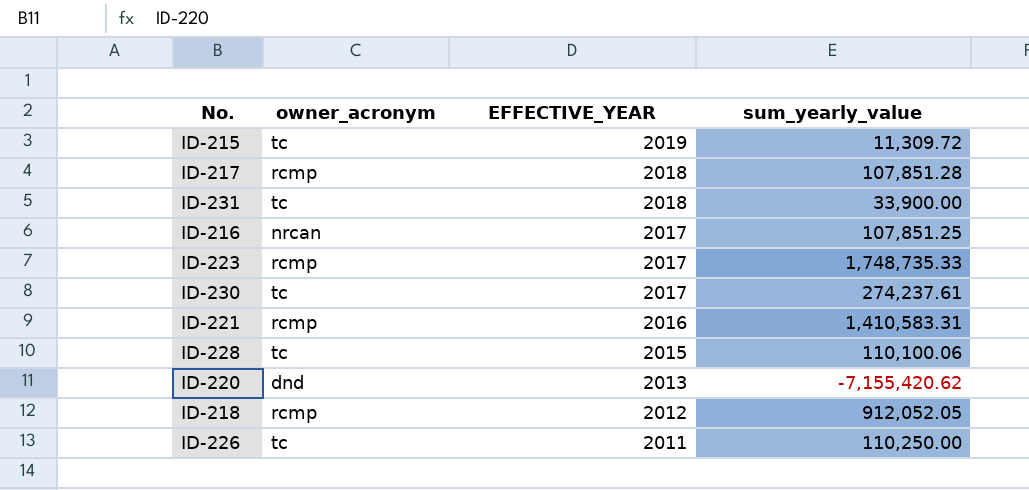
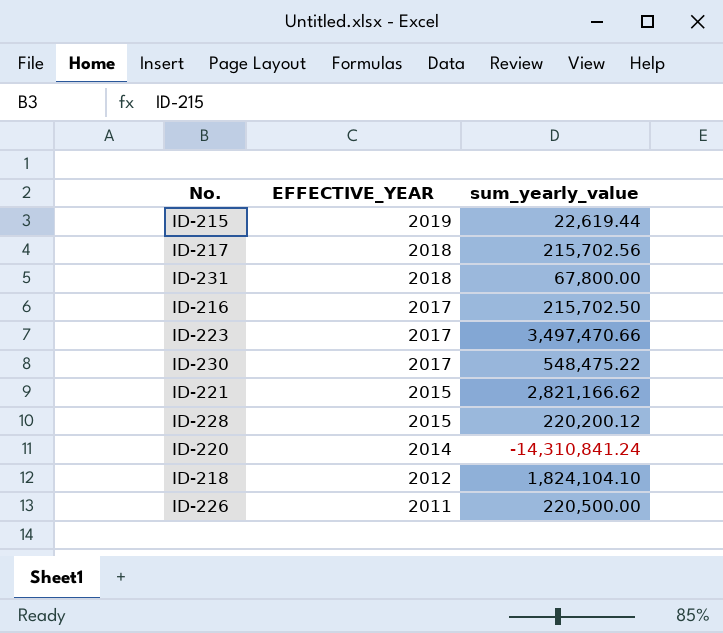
column owner_acronym | position: 2 -> none
ID-215 | sum_yearly_value: 11,309.72 -> 22,619.44
ID-217 | sum_yearly_value: 107,851.28 -> 215,702.56
ID-231 | sum_yearly_value: 33,900.00 -> 67,800.00
ID-216 | sum_yearly_value: 107,851.25 -> 215,702.50
ID-223 | sum_yearly_value: 1,748,735.33 -> 3,497,470.66
ID-230 | sum_yearly_value: 274,237.61 -> 548,475.22
ID-221 | EFFECTIVE_YEAR: 2016 -> 2015
ID-221 | sum_yearly_value: 1,410,583.31 -> 2,821,166.62
ID-228 | sum_yearly_value: 110,100.06 -> 220,200.12
ID-220 | EFFECTIVE_YEAR: 2013 -> 2014
ID-220 | sum_yearly_value: -7,155,420.62 -> -14,310,841.24
ID-218 | sum_yearly_value: 912,052.05 -> 1,824,104.10
ID-226 | sum_yearly_value: 110,250.00 -> 220,500.00

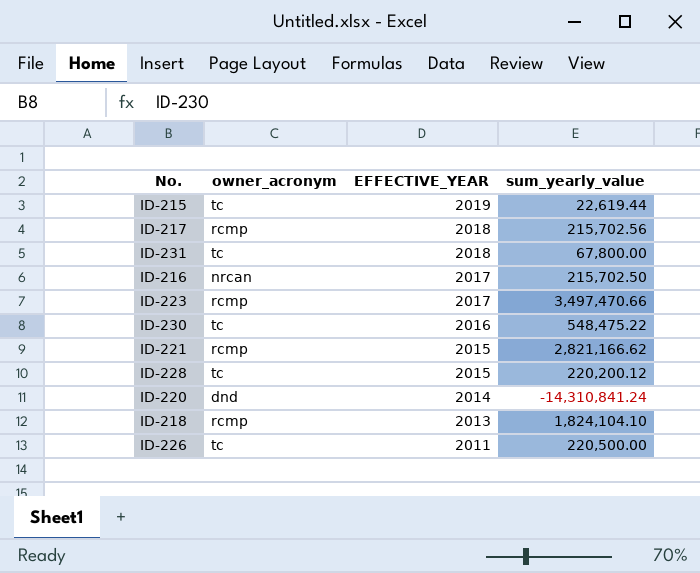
column owner_acronym | position: none -> 2
ID-230 | EFFECTIVE_YEAR: 2017 -> 2016
ID-218 | EFFECTIVE_YEAR: 2012 -> 2013

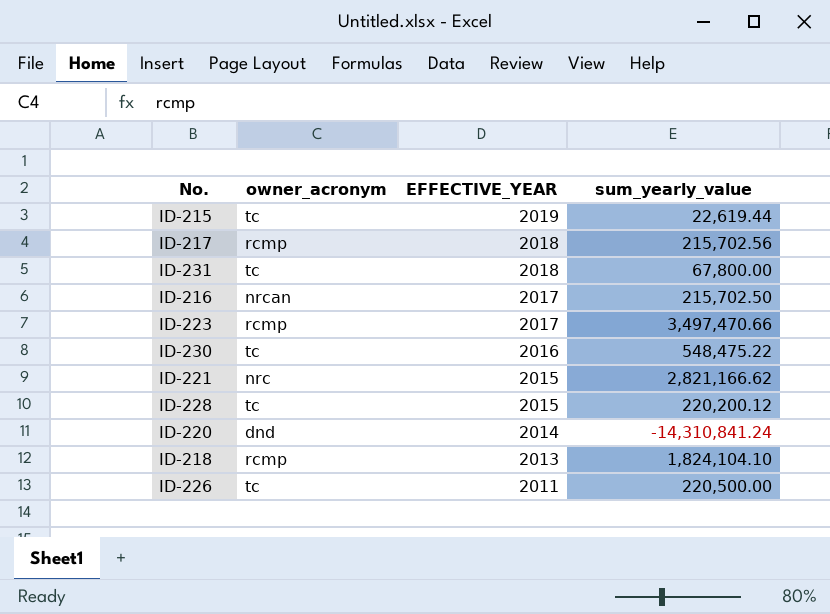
ID-221 | owner_acronym: rcmp -> nrc

